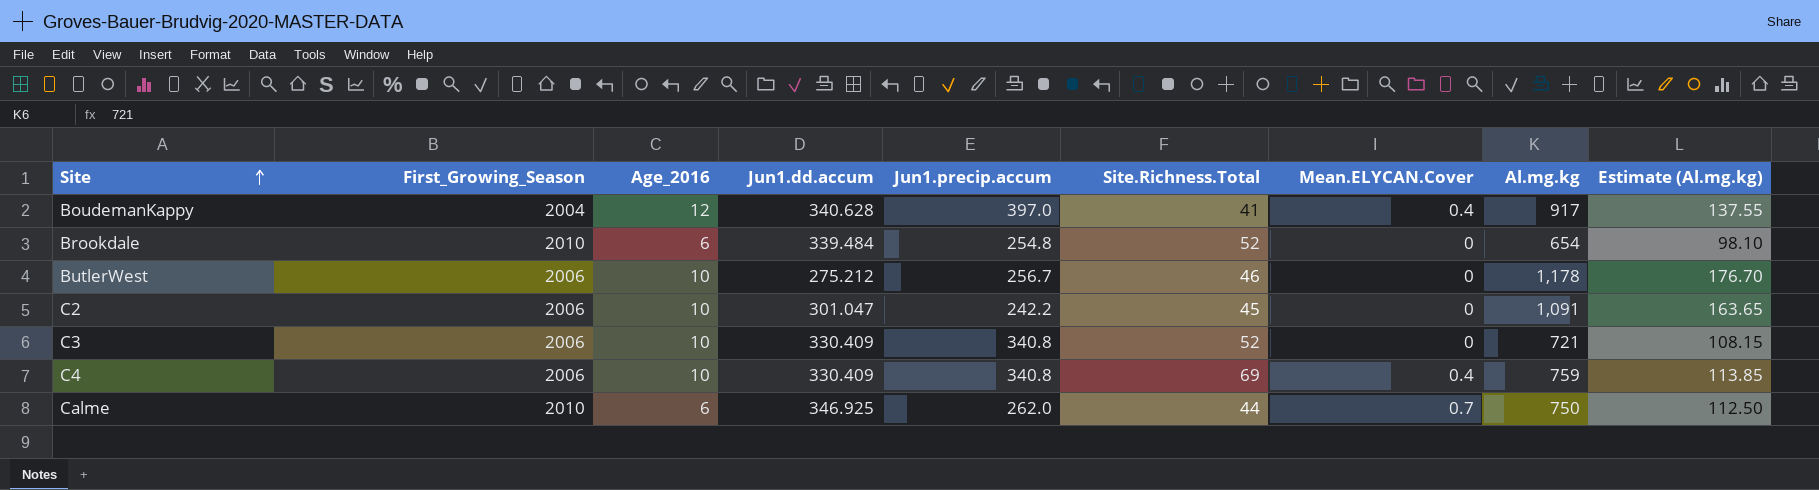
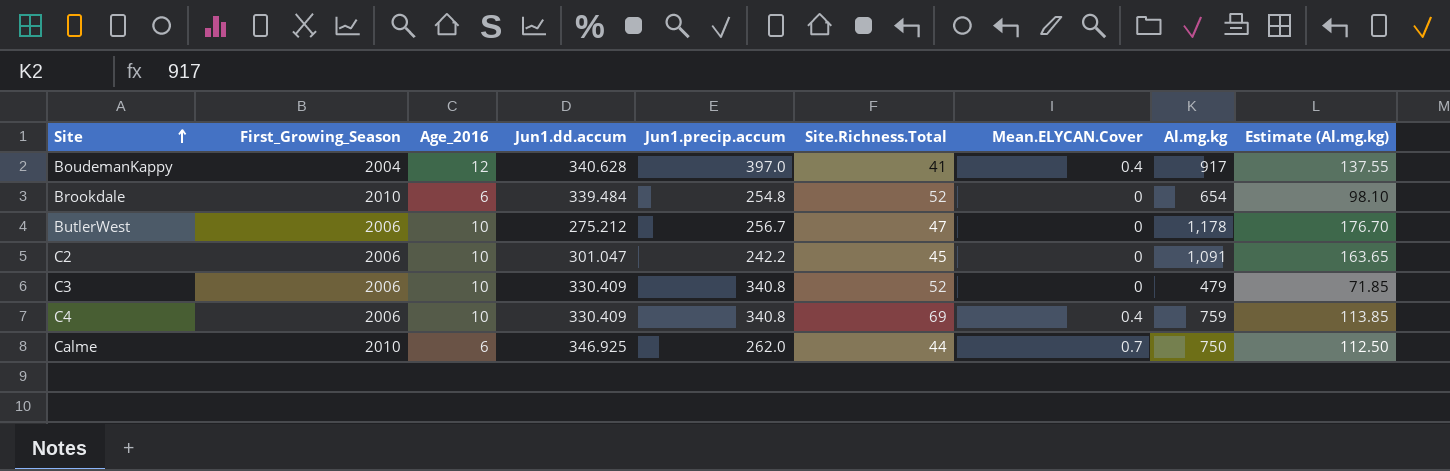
ButlerWest | Site.Richness.Total: 46 -> 47
C3 | Al.mg.kg: 721 -> 479
C3 | Estimate (Al.mg.kg): 108.15 -> 71.85

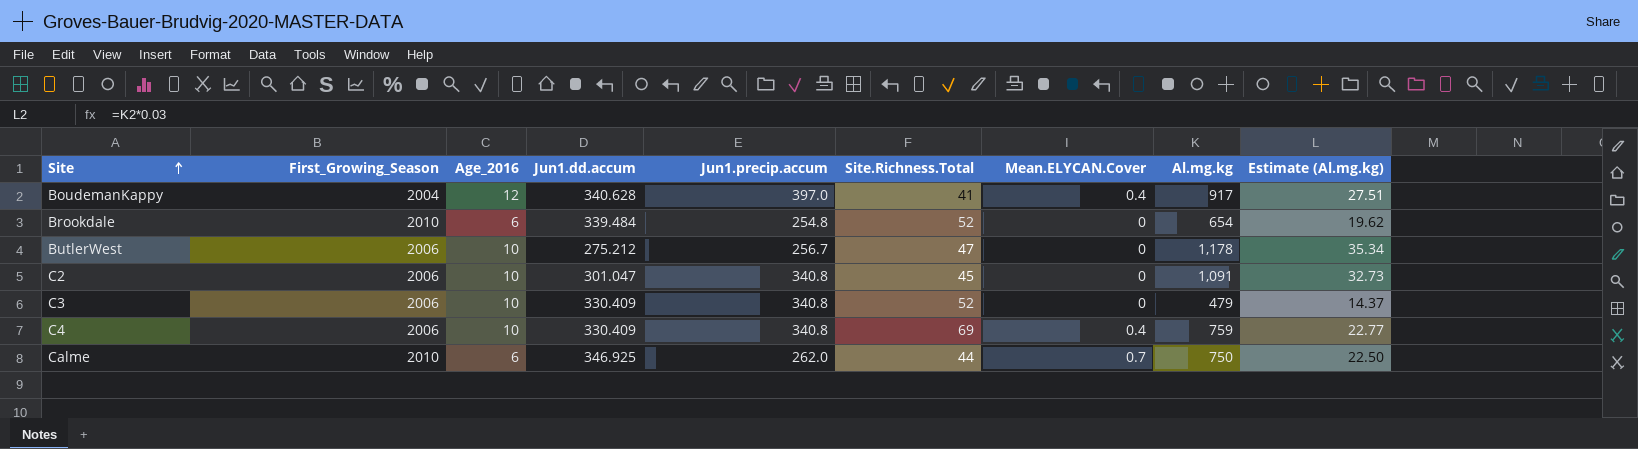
column Estimate (Al.mg.kg) | formula: [Al.mg.kg] * 0.15 -> [Al.mg.kg] * 0.03
C2 | Jun1.precip.accum: 242.2 -> 340.8

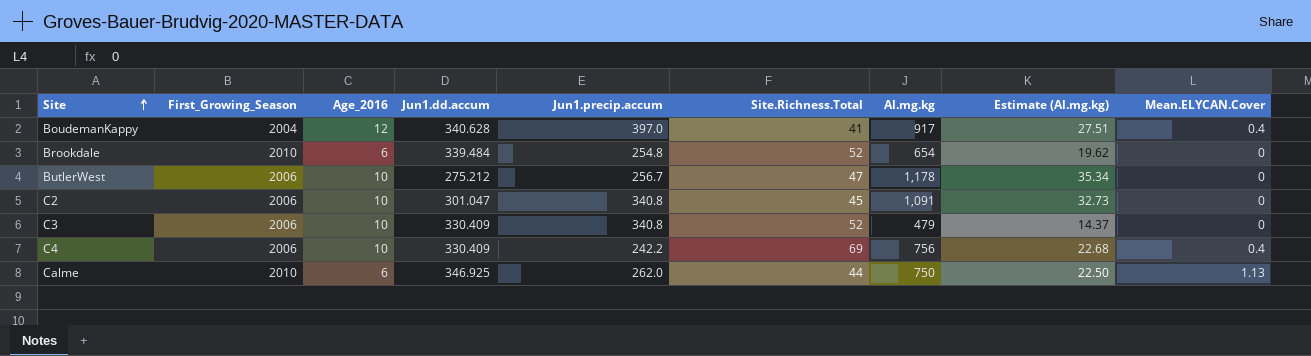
column Mean.ELYCAN.Cover | position: 7 -> 9
C4 | Jun1.precip.accum: 340.8 -> 242.2
C4 | Al.mg.kg: 759 -> 756
C4 | Estimate (Al.mg.kg): 22.77 -> 22.68
Calme | Mean.ELYCAN.Cover: 0.7 -> 1.13

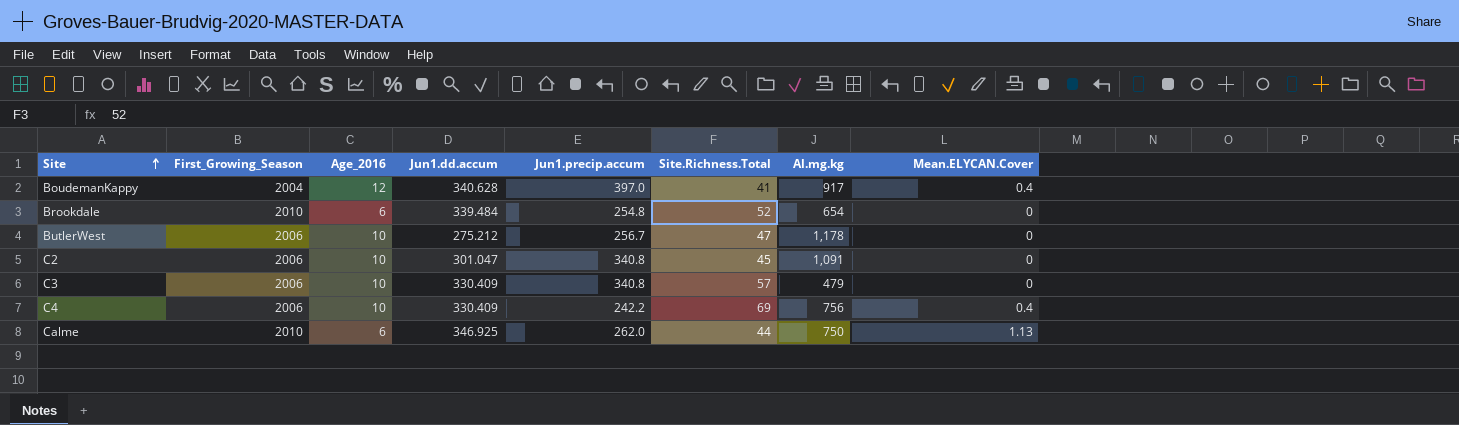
column Estimate (Al.mg.kg) | formula: [Al.mg.kg] * 0.03 -> none
C3 | Site.Richness.Total: 52 -> 57

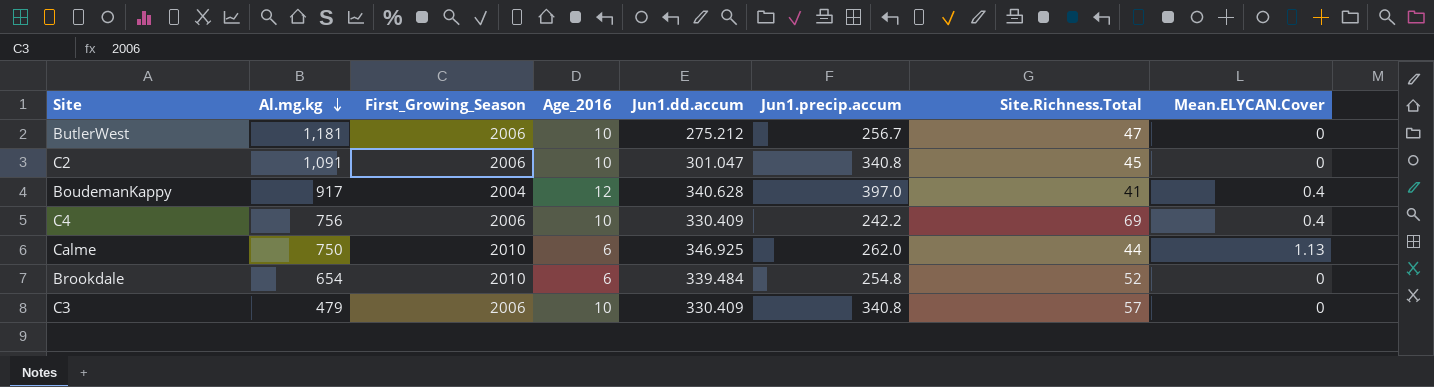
row order: Site ascending -> Al.mg.kg descending
column Al.mg.kg | position: 7 -> 2
ButlerWest | Al.mg.kg: 1,178 -> 1,181

